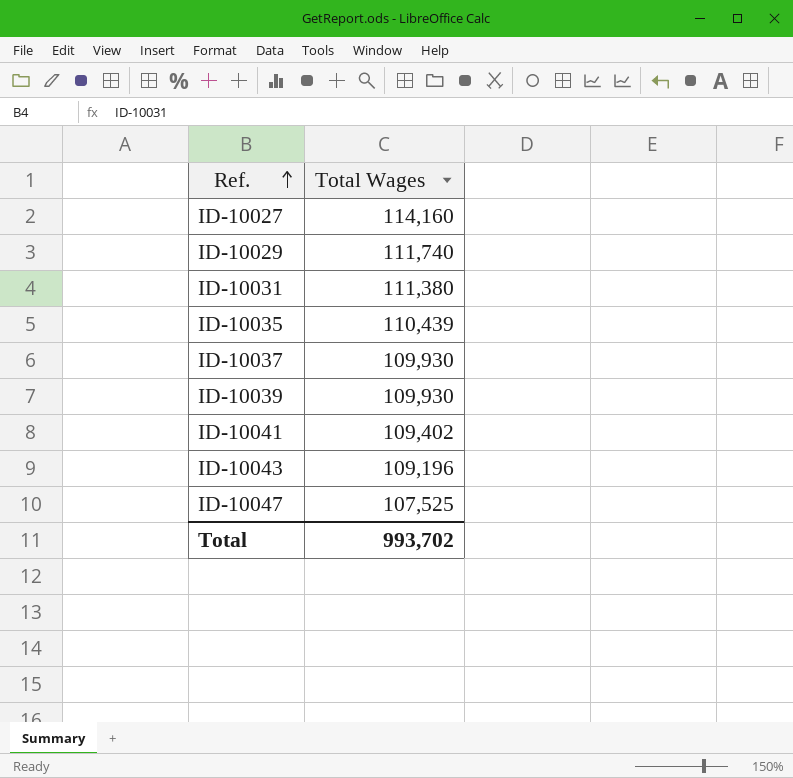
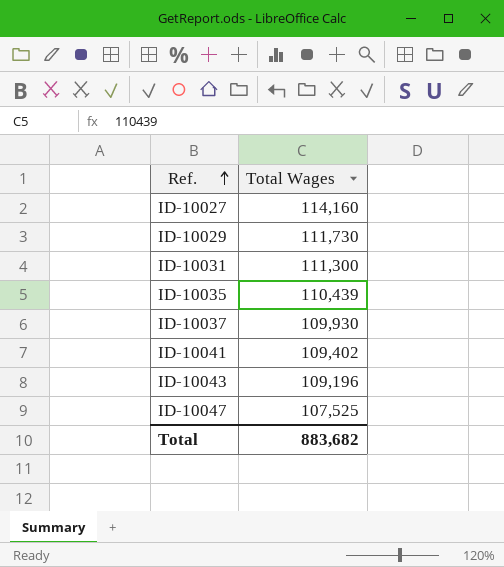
row ID-10039: 109,930 -> none
ID-10029 | Total Wages: 111,740 -> 111,730
ID-10031 | Total Wages: 111,380 -> 111,300
Total | Total Wages: 993,702 -> 883,682

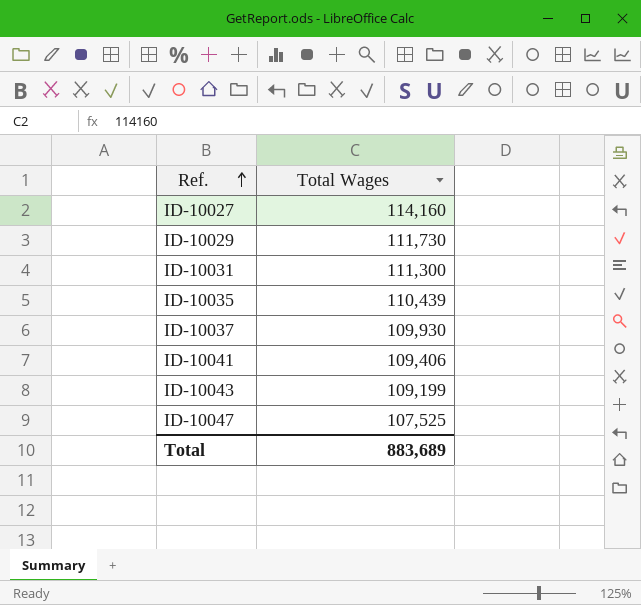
ID-10041 | Total Wages: 109,402 -> 109,406
ID-10043 | Total Wages: 109,196 -> 109,199
Total | Total Wages: 883,682 -> 883,689

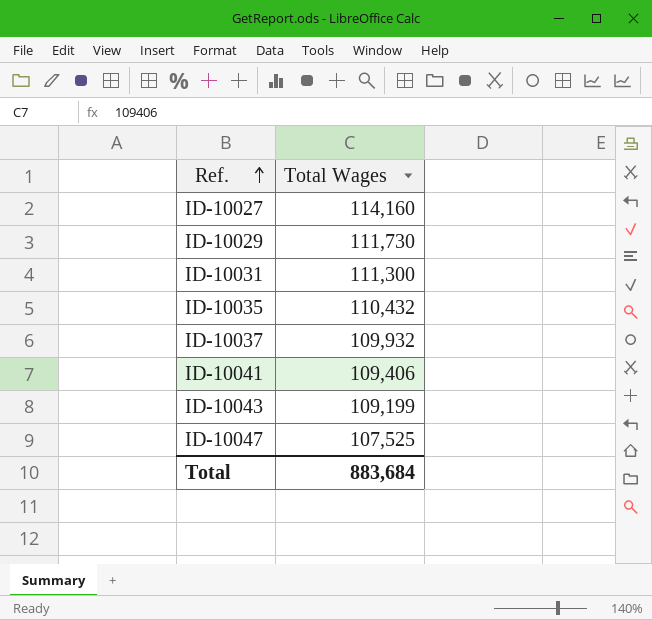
ID-10035 | Total Wages: 110,439 -> 110,432
ID-10037 | Total Wages: 109,930 -> 109,932
Total | Total Wages: 883,689 -> 883,684

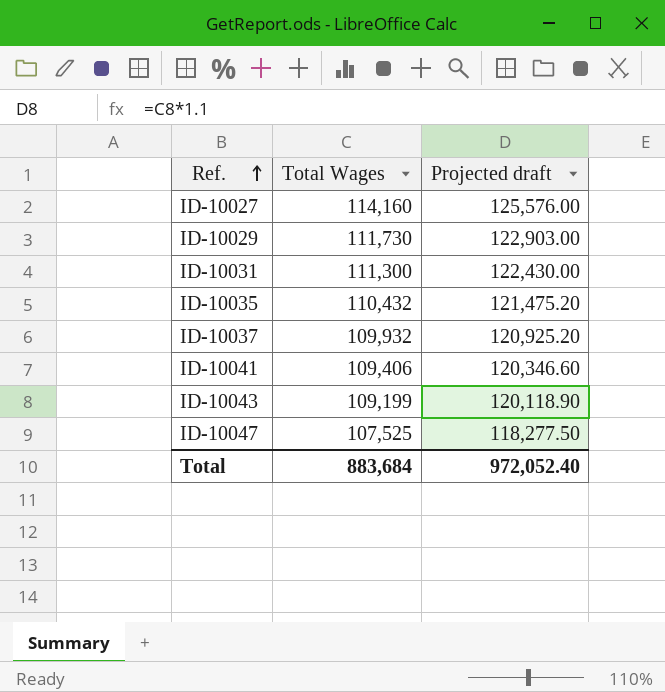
column Projected draft | formula: none -> [Total Wages] * 1.1

